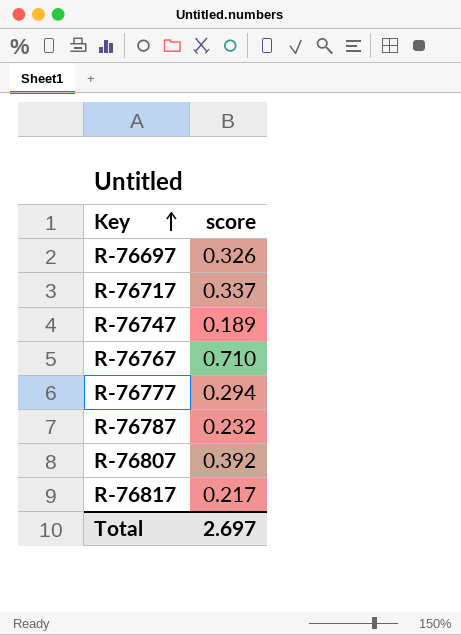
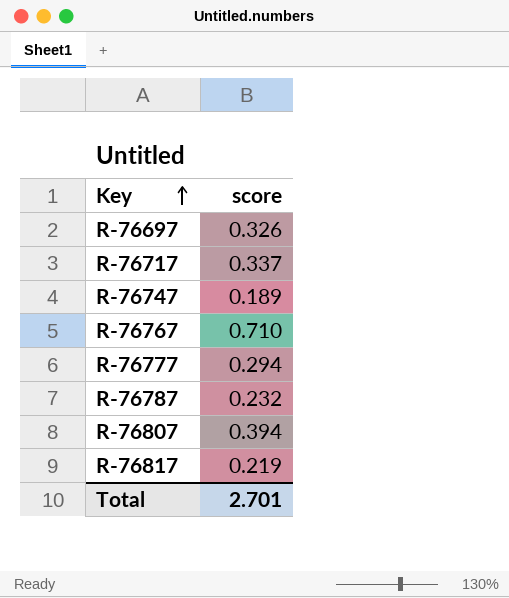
R-76807 | score: 0.392 -> 0.394
R-76817 | score: 0.217 -> 0.219
Total | score: 2.697 -> 2.701

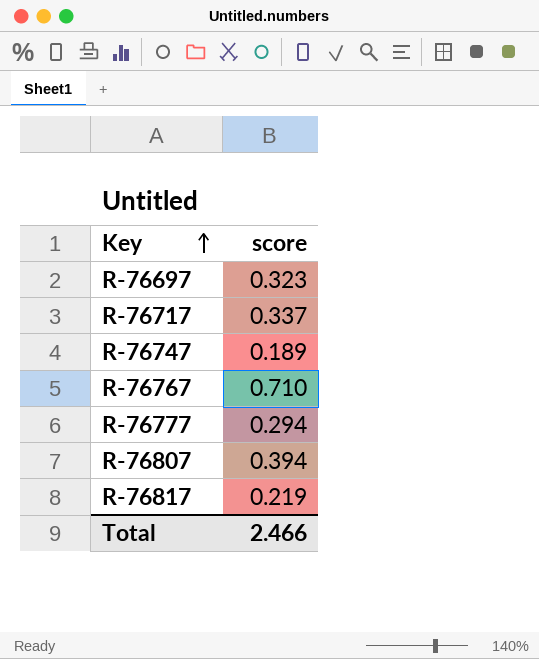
row R-76787: 0.232 -> none
R-76697 | score: 0.326 -> 0.323
Total | score: 2.701 -> 2.466

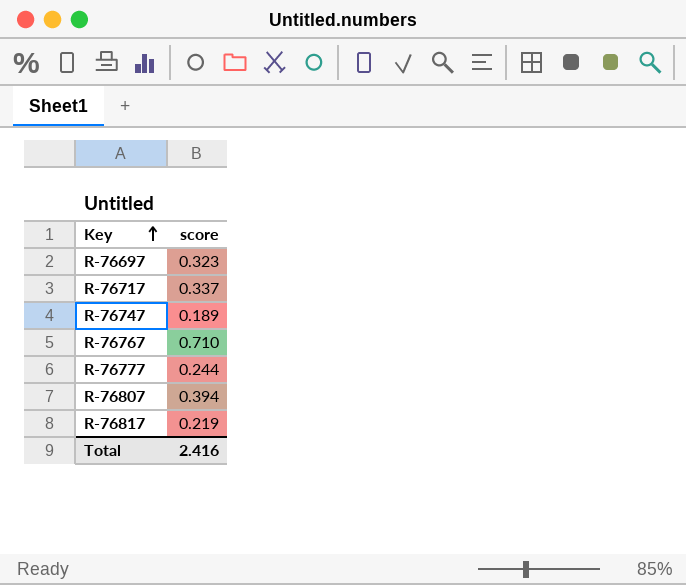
R-76777 | score: 0.294 -> 0.244
Total | score: 2.466 -> 2.416

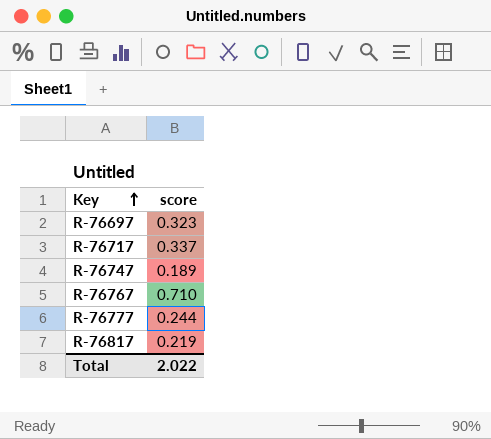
row R-76807: 0.394 -> none
Total | score: 2.416 -> 2.022

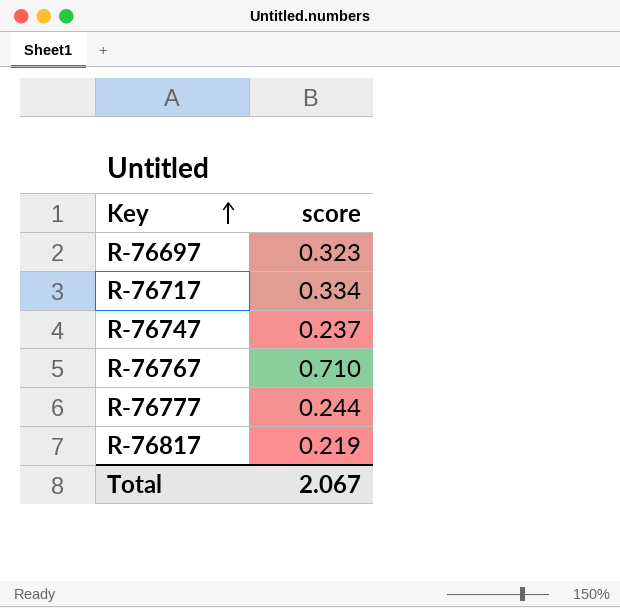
R-76717 | score: 0.337 -> 0.334
R-76747 | score: 0.189 -> 0.237
Total | score: 2.022 -> 2.067

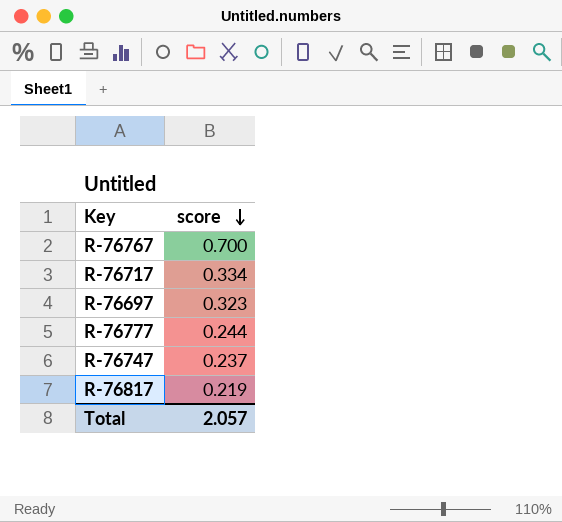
row order: Key ascending -> score descending
R-76767 | score: 0.710 -> 0.700
Total | score: 2.067 -> 2.057

